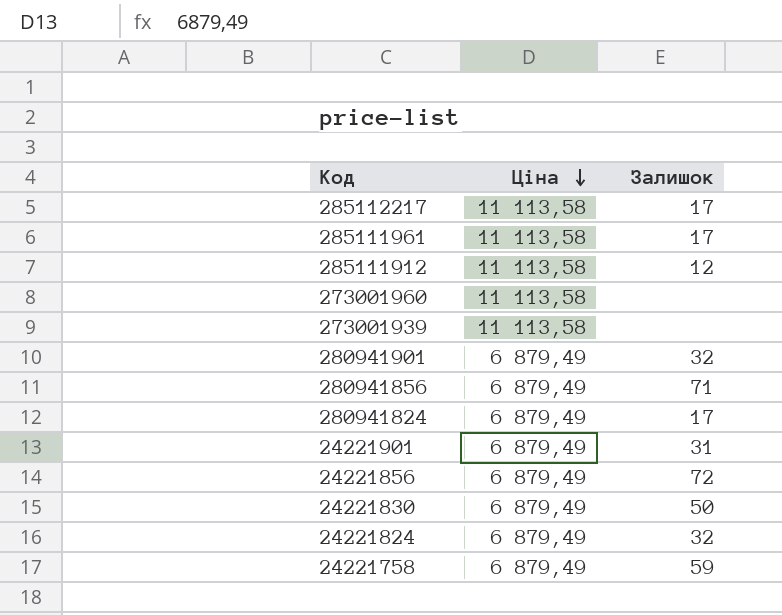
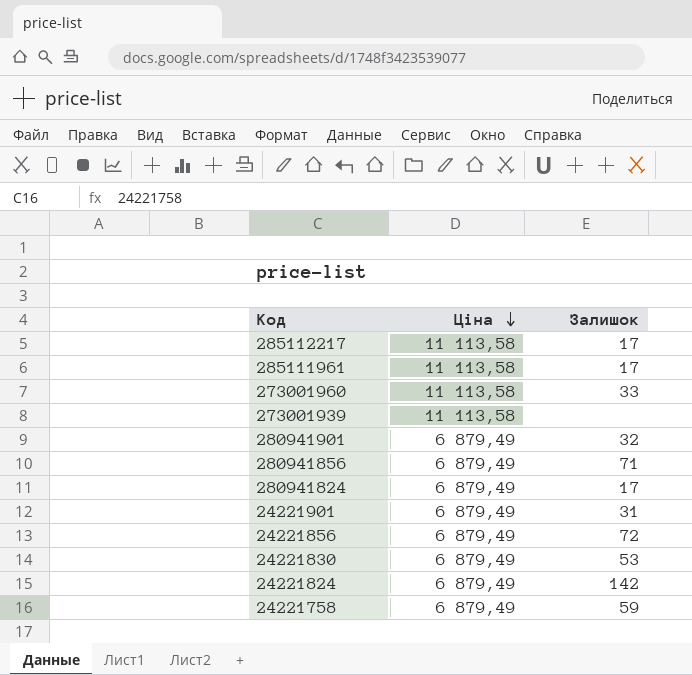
row 285111912: 11 113,58 | 12 -> none
273001960 | Залишок: none -> 33
24221830 | Залишок: 50 -> 53
24221824 | Залишок: 32 -> 142

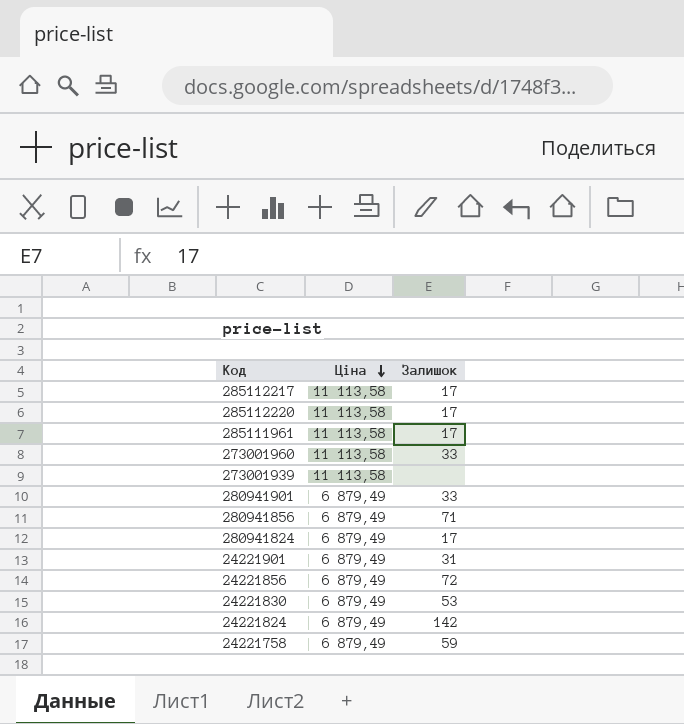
row 285112220: none -> 11 113,58 | 17
280941901 | Залишок: 32 -> 33

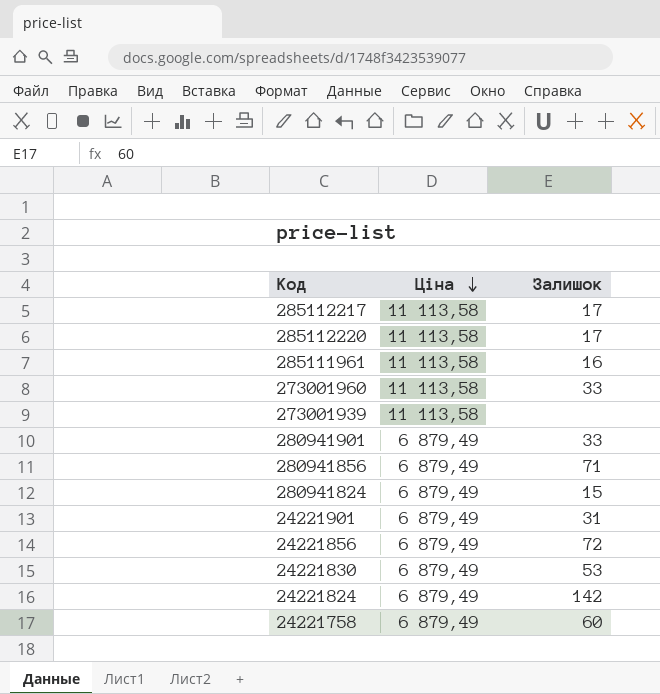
285111961 | Залишок: 17 -> 16
280941824 | Залишок: 17 -> 15
24221758 | Залишок: 59 -> 60

